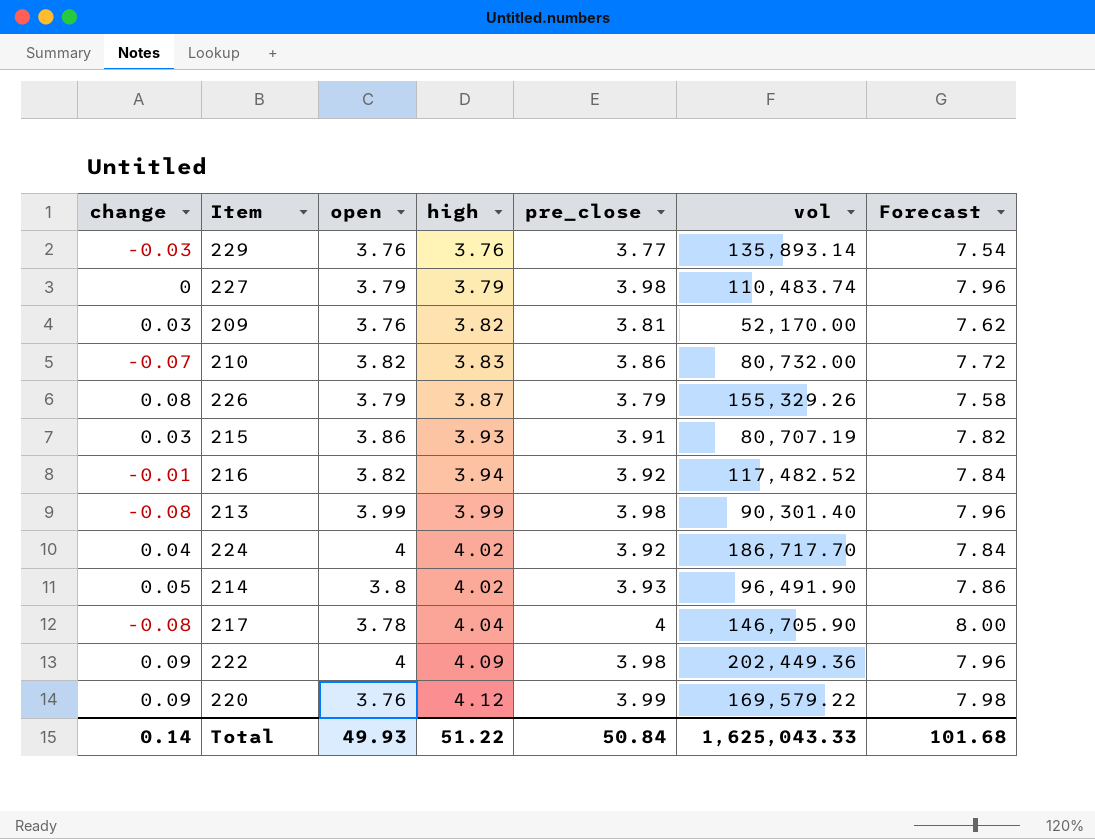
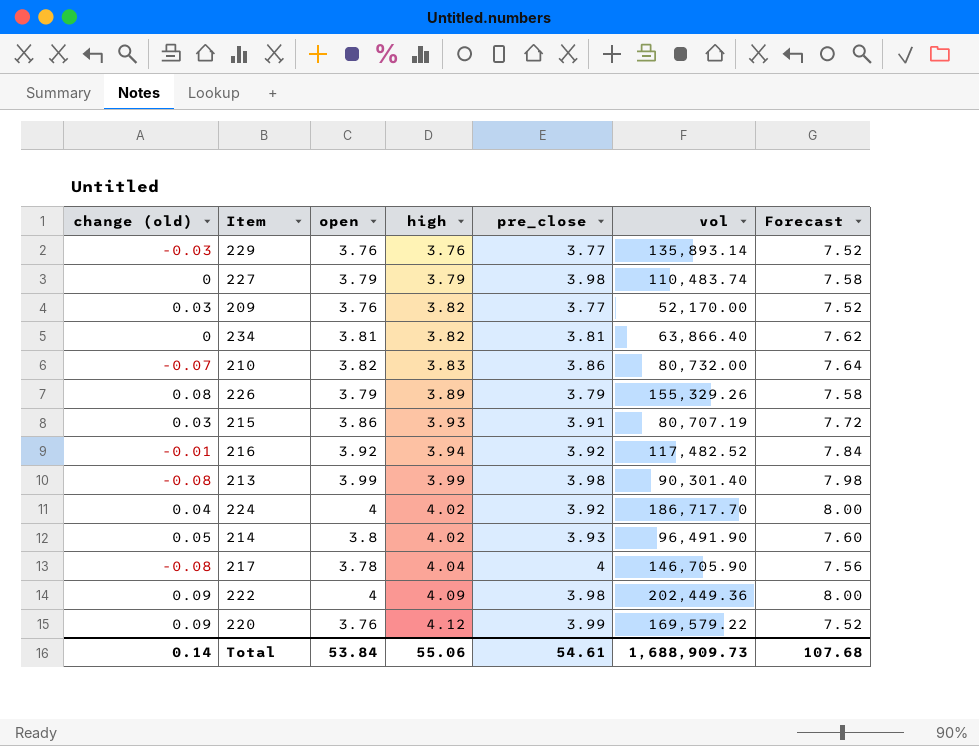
column name: change -> change (old)
column Forecast | formula: [pre_close] * 2 -> [open] * 2
209 | pre_close: 3.81 -> 3.77
row 234: none -> 0 | 3.81 | 3.82 | 3.81 | 63,866.40 | 7.62
226 | high: 3.87 -> 3.89
216 | open: 3.82 -> 3.92
Total | open: 49.93 -> 53.84
Total | high: 51.22 -> 55.06
Total | pre_close: 50.84 -> 54.61
Total | vol: 1,625,043.33 -> 1,688,909.73
Total | Forecast: 101.68 -> 107.68

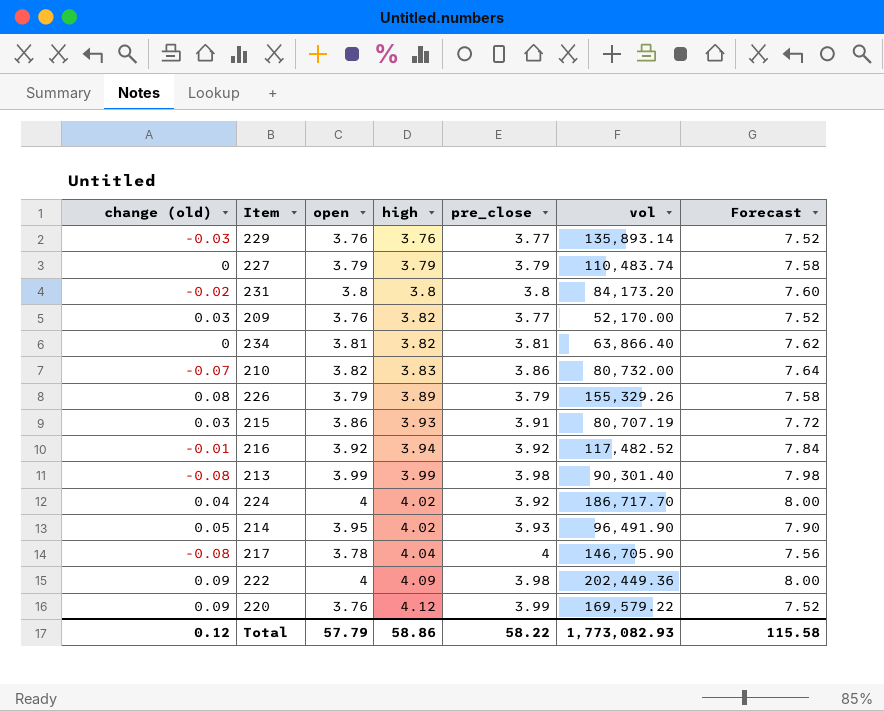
227 | pre_close: 3.98 -> 3.79
row 231: none -> -0.02 | 3.8 | 3.8 | 3.8 | 84,173.20 | 7.60
214 | open: 3.8 -> 3.95
214 | Forecast: 7.60 -> 7.90
Total | change (old): 0.14 -> 0.12
Total | open: 53.84 -> 57.79
Total | high: 55.06 -> 58.86
Total | pre_close: 54.61 -> 58.22
Total | vol: 1,688,909.73 -> 1,773,082.93
Total | Forecast: 107.68 -> 115.58

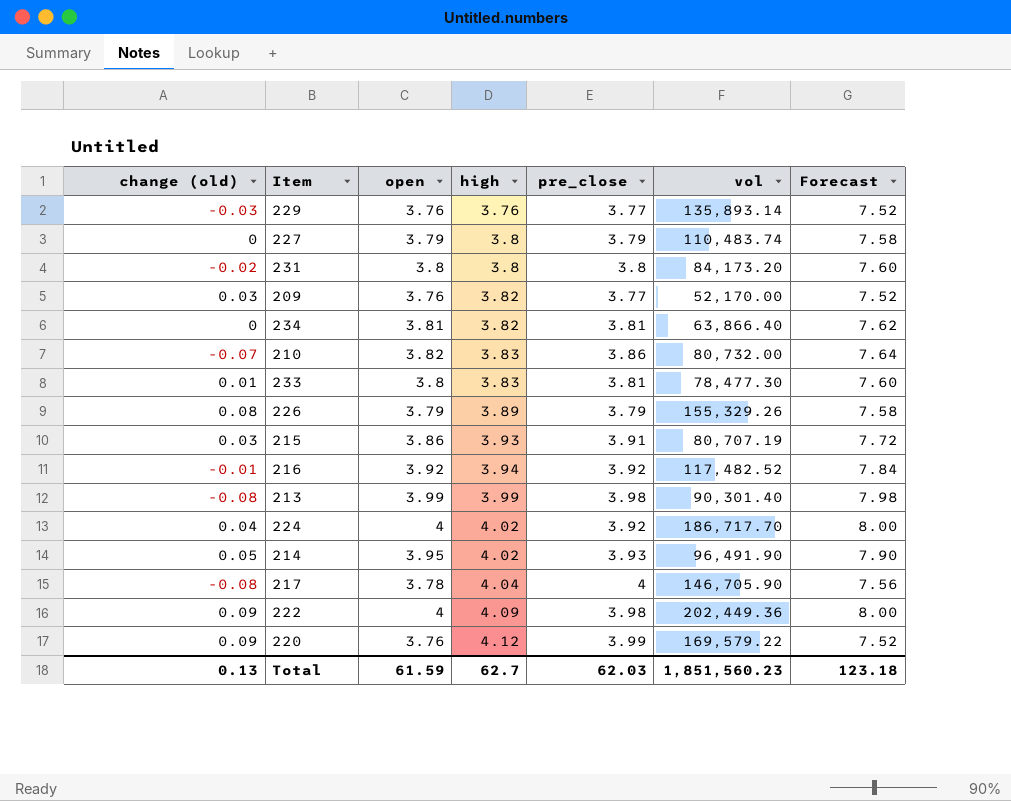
227 | high: 3.79 -> 3.8
row 233: none -> 0.01 | 3.8 | 3.83 | 3.81 | 78,477.30 | 7.60
Total | change (old): 0.12 -> 0.13
Total | open: 57.79 -> 61.59
Total | high: 58.86 -> 62.7
Total | pre_close: 58.22 -> 62.03
Total | vol: 1,773,082.93 -> 1,851,560.23
Total | Forecast: 115.58 -> 123.18

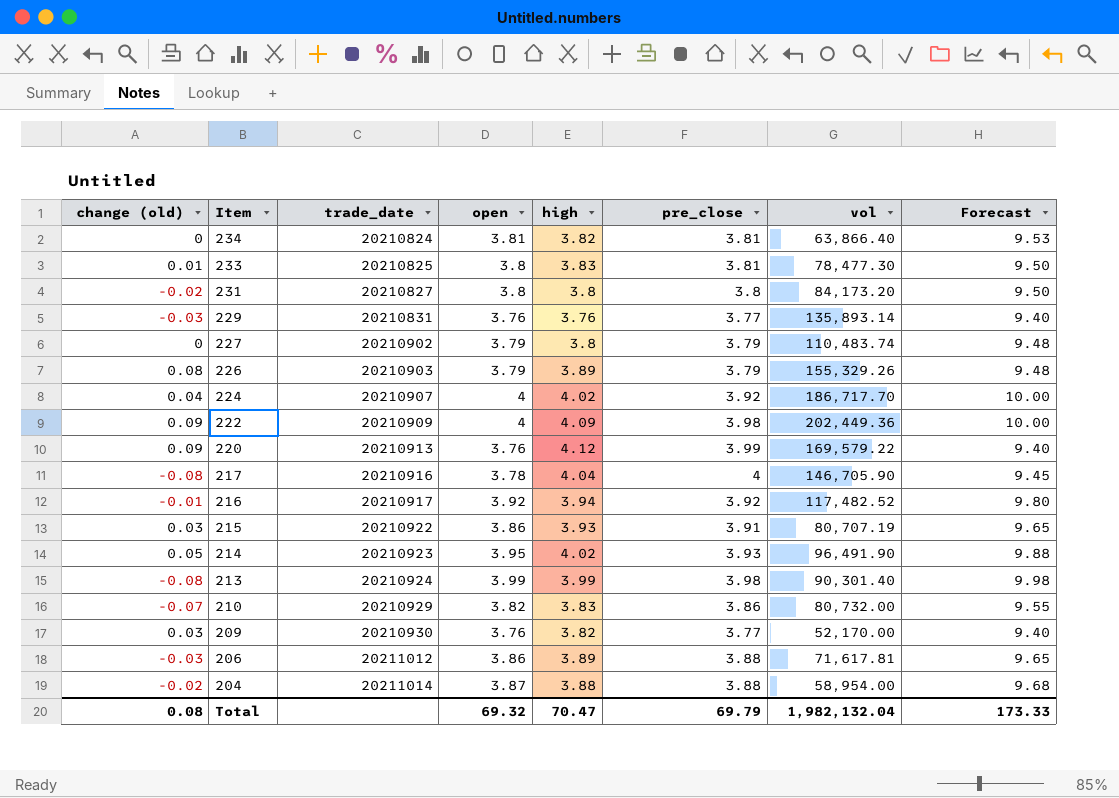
row order: high ascending -> Item descending
column trade_date | position: none -> 3
column Forecast | formula: [open] * 2 -> [open] * 2.5
row 206: none -> -0.03 | 20211012 | 3.86 | 3.89 | 3.88 | 71,617.81 | 9.65
row 204: none -> -0.02 | 20211014 | 3.87 | 3.88 | 3.88 | 58,954.00 | 9.68
Total | change (old): 0.13 -> 0.08
Total | open: 61.59 -> 69.32
Total | high: 62.7 -> 70.47
Total | pre_close: 62.03 -> 69.79
Total | vol: 1,851,560.23 -> 1,982,132.04
Total | Forecast: 123.18 -> 173.33

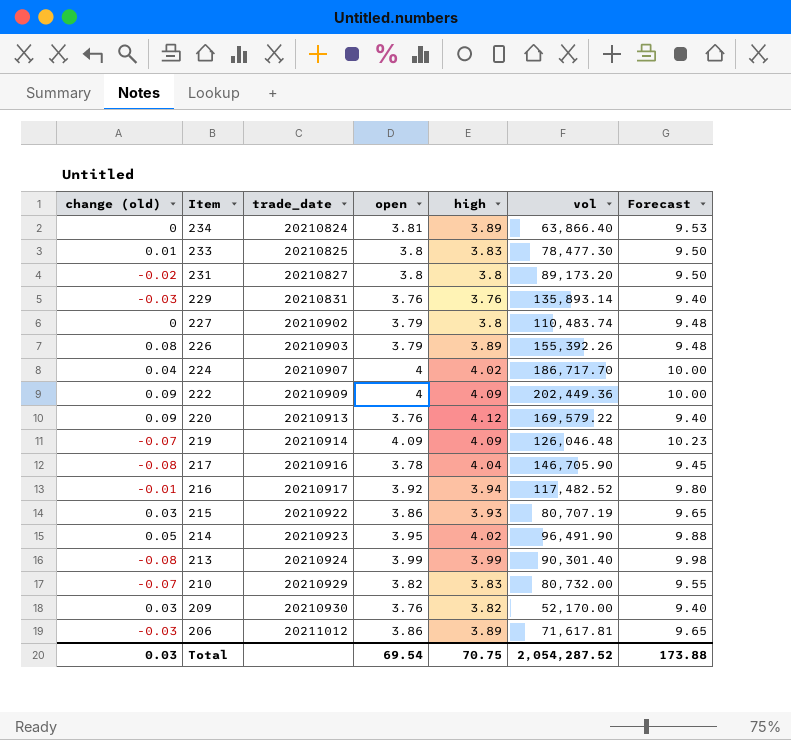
column pre_close | position: 6 -> none
row 204: -0.02 | 20211014 | 3.87 | 3.88 | 3.88 | 58,954.00 | 9.68 -> none
234 | high: 3.82 -> 3.89
231 | vol: 84,173.20 -> 89,173.20
226 | vol: 155,329.26 -> 155,392.26
row 219: none -> -0.07 | 20210914 | 4.09 | 4.09 | 126,046.48 | 10.23
Total | change (old): 0.08 -> 0.03
Total | open: 69.32 -> 69.54
Total | high: 70.47 -> 70.75
Total | vol: 1,982,132.04 -> 2,054,287.52
Total | Forecast: 173.33 -> 173.88

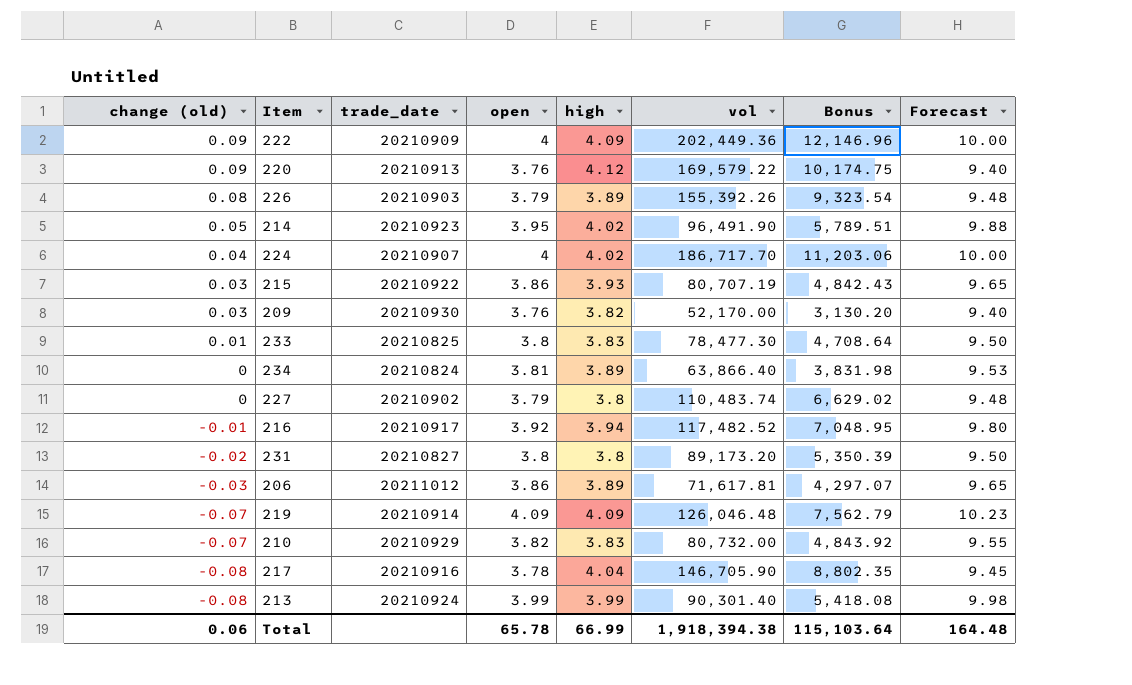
row order: Item descending -> change (old) descending
column Bonus | formula: none -> [vol] * 0.06
row 229: -0.03 | 20210831 | 3.76 | 3.76 | 135,893.14 | 9.40 -> none
Total | change (old): 0.03 -> 0.06
Total | open: 69.54 -> 65.78
Total | high: 70.75 -> 66.99
Total | vol: 2,054,287.52 -> 1,918,394.38
Total | Forecast: 173.88 -> 164.48

